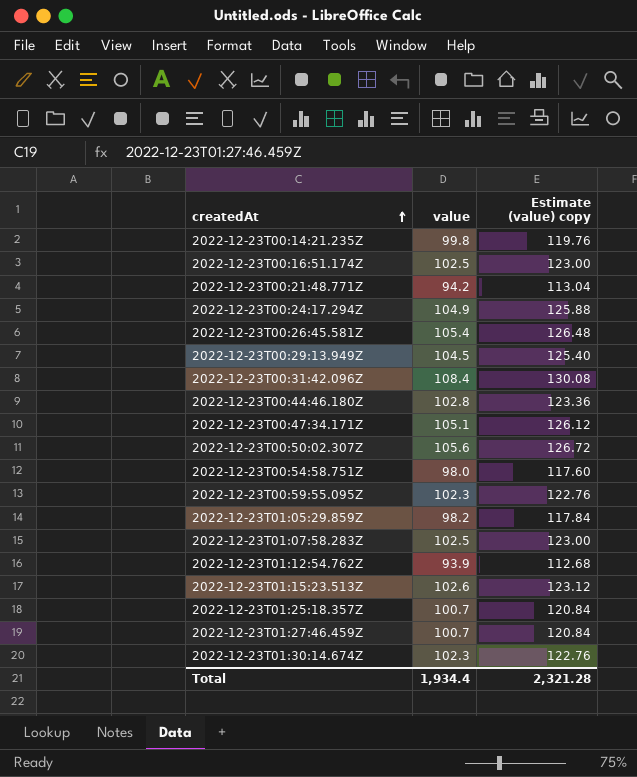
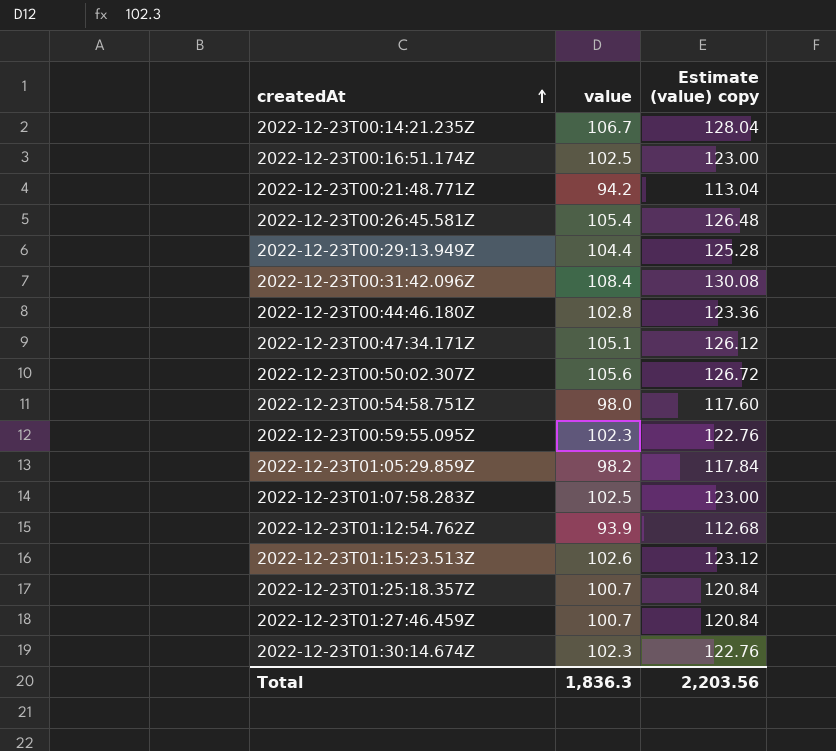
row 2022-12-23T00:24:17.294Z: 104.9 | 125.88 -> none
2022-12-23T00:14:21.235Z | value: 99.8 -> 106.7
2022-12-23T00:14:21.235Z | Estimate (value) copy: 119.76 -> 128.04
2022-12-23T00:29:13.949Z | value: 104.5 -> 104.4
2022-12-23T00:29:13.949Z | Estimate (value) copy: 125.40 -> 125.28
Total | value: 1,934.4 -> 1,836.3
Total | Estimate (value) copy: 2,321.28 -> 2,203.56

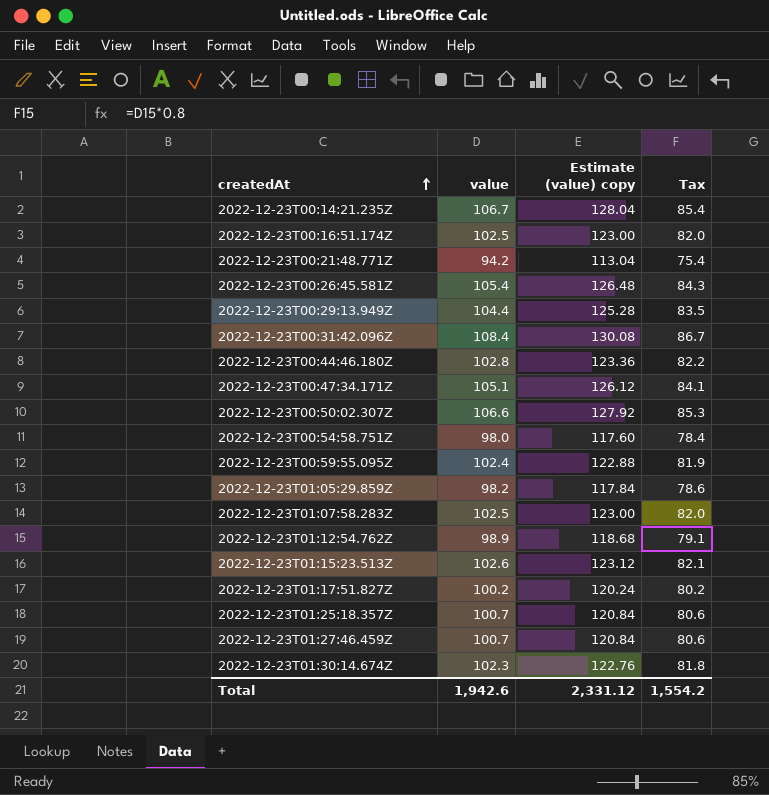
column Tax | formula: none -> [value] * 0.8
2022-12-23T00:50:02.307Z | value: 105.6 -> 106.6
2022-12-23T00:50:02.307Z | Estimate (value) copy: 126.72 -> 127.92
2022-12-23T00:59:55.095Z | value: 102.3 -> 102.4
2022-12-23T00:59:55.095Z | Estimate (value) copy: 122.76 -> 122.88
2022-12-23T01:12:54.762Z | value: 93.9 -> 98.9
2022-12-23T01:12:54.762Z | Estimate (value) copy: 112.68 -> 118.68
row 2022-12-23T01:17:51.827Z: none -> 100.2 | 120.24 | 80.2
Total | value: 1,836.3 -> 1,942.6
Total | Estimate (value) copy: 2,203.56 -> 2,331.12

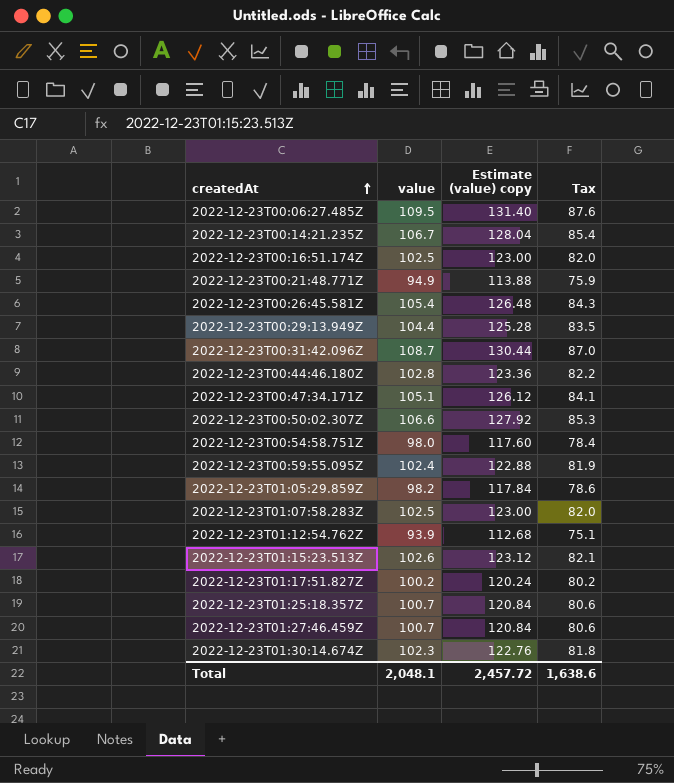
row 2022-12-23T00:06:27.485Z: none -> 109.5 | 131.40 | 87.6
2022-12-23T00:21:48.771Z | value: 94.2 -> 94.9
2022-12-23T00:21:48.771Z | Estimate (value) copy: 113.04 -> 113.88
2022-12-23T00:21:48.771Z | Tax: 75.4 -> 75.9
2022-12-23T00:31:42.096Z | value: 108.4 -> 108.7
2022-12-23T00:31:42.096Z | Estimate (value) copy: 130.08 -> 130.44
2022-12-23T00:31:42.096Z | Tax: 86.7 -> 87.0
2022-12-23T01:12:54.762Z | value: 98.9 -> 93.9
2022-12-23T01:12:54.762Z | Estimate (value) copy: 118.68 -> 112.68
2022-12-23T01:12:54.762Z | Tax: 79.1 -> 75.1
Total | value: 1,942.6 -> 2,048.1
Total | Estimate (value) copy: 2,331.12 -> 2,457.72
Total | Tax: 1,554.2 -> 1,638.6

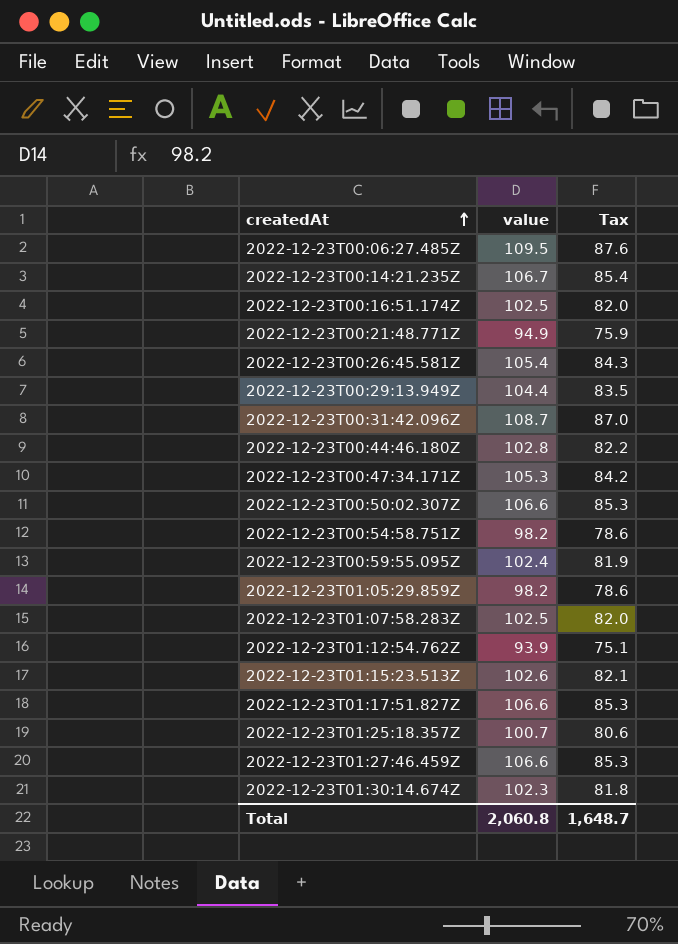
column Estimate (value) copy | formula: [value] * 1.2 -> none
2022-12-23T00:47:34.171Z | value: 105.1 -> 105.3
2022-12-23T00:47:34.171Z | Tax: 84.1 -> 84.2
2022-12-23T00:54:58.751Z | value: 98.0 -> 98.2
2022-12-23T00:54:58.751Z | Tax: 78.4 -> 78.6
2022-12-23T01:17:51.827Z | value: 100.2 -> 106.6
2022-12-23T01:17:51.827Z | Tax: 80.2 -> 85.3
2022-12-23T01:27:46.459Z | value: 100.7 -> 106.6
2022-12-23T01:27:46.459Z | Tax: 80.6 -> 85.3
Total | value: 2,048.1 -> 2,060.8
Total | Tax: 1,638.6 -> 1,648.7

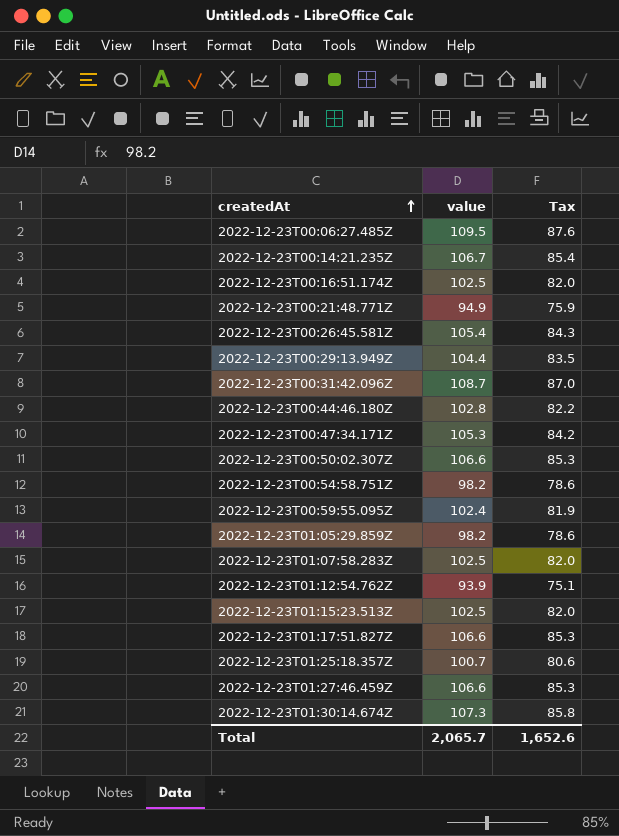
2022-12-23T01:15:23.513Z | value: 102.6 -> 102.5
2022-12-23T01:15:23.513Z | Tax: 82.1 -> 82.0
2022-12-23T01:30:14.674Z | value: 102.3 -> 107.3
2022-12-23T01:30:14.674Z | Tax: 81.8 -> 85.8
Total | value: 2,060.8 -> 2,065.7
Total | Tax: 1,648.7 -> 1,652.6

